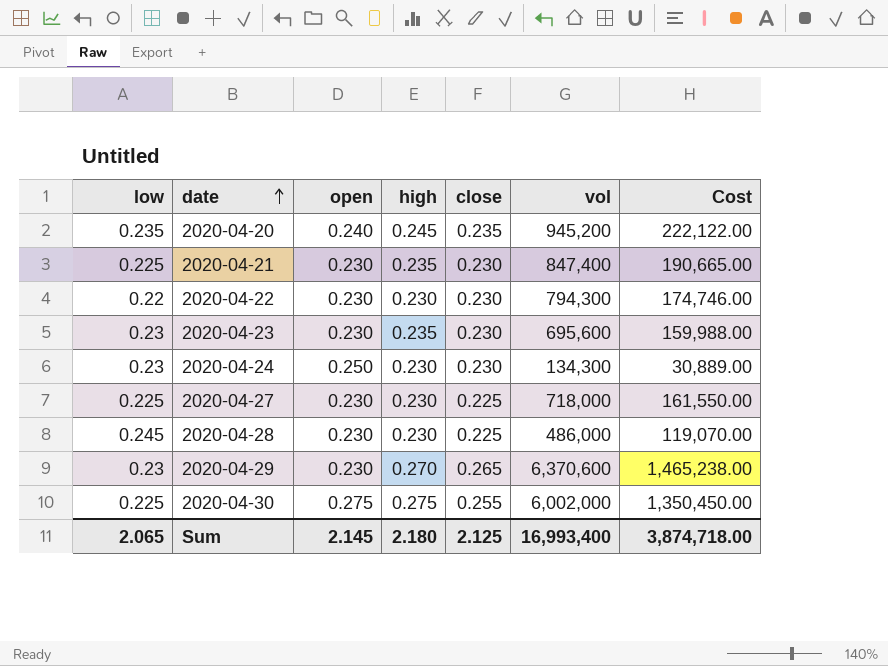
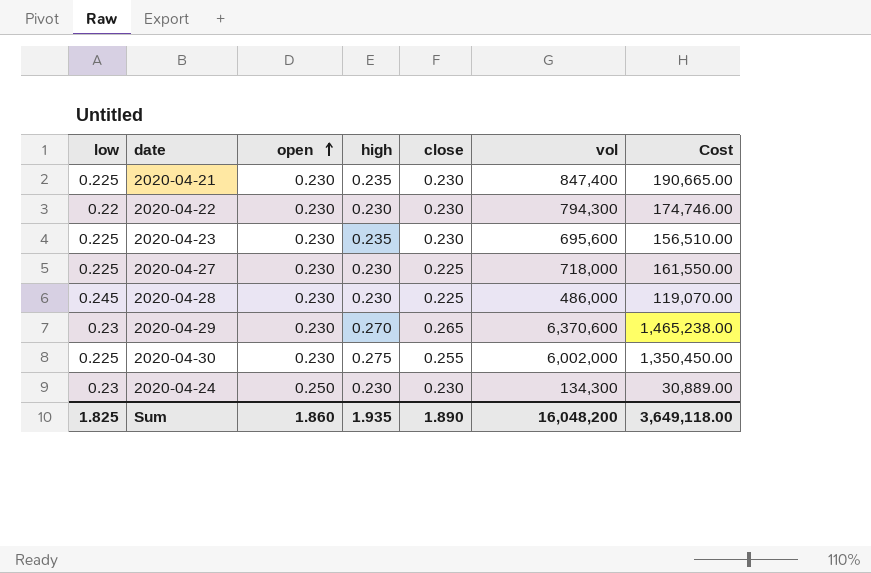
row order: date ascending -> open ascending
row 2020-04-20: 0.235 | 0.240 | 0.245 | 0.235 | 945,200 | 222,122.00 -> none
2020-04-23 | low: 0.23 -> 0.225
2020-04-23 | Cost: 159,988.00 -> 156,510.00
2020-04-30 | open: 0.275 -> 0.230
Sum | low: 2.065 -> 1.825
Sum | open: 2.145 -> 1.860
Sum | high: 2.180 -> 1.935
Sum | close: 2.125 -> 1.890
Sum | vol: 16,993,400 -> 16,048,200
Sum | Cost: 3,874,718.00 -> 3,649,118.00

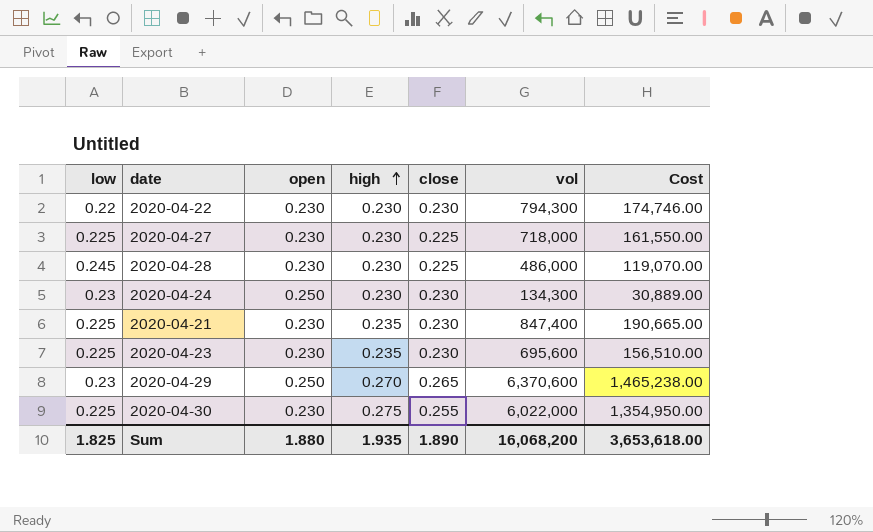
row order: open ascending -> high ascending
2020-04-29 | open: 0.230 -> 0.250
2020-04-30 | vol: 6,002,000 -> 6,022,000
2020-04-30 | Cost: 1,350,450.00 -> 1,354,950.00
Sum | open: 1.860 -> 1.880
Sum | vol: 16,048,200 -> 16,068,200
Sum | Cost: 3,649,118.00 -> 3,653,618.00

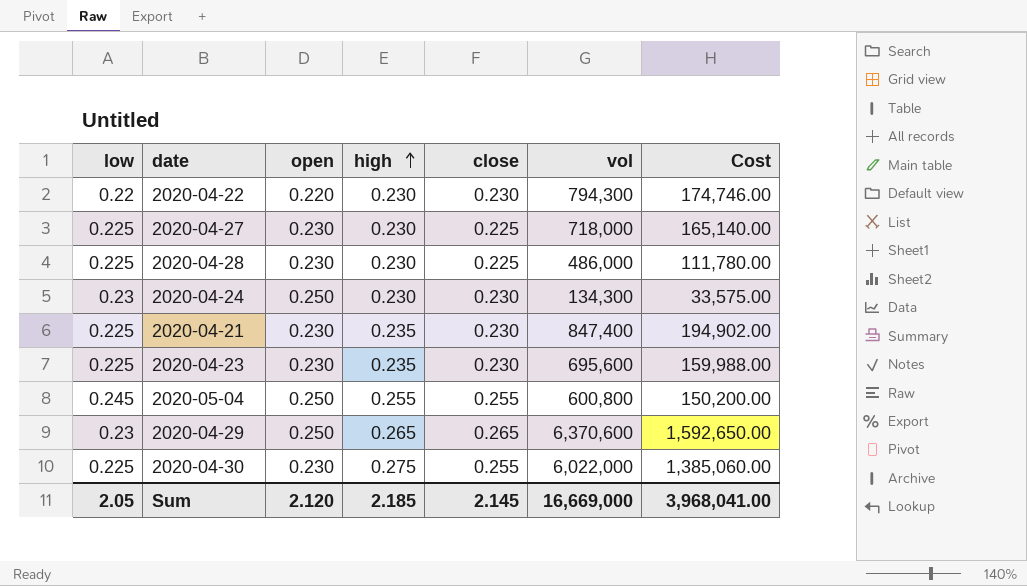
column Cost | formula: [low] * [vol] -> [open] * [vol]
2020-04-22 | open: 0.230 -> 0.220
2020-04-28 | low: 0.245 -> 0.225
row 2020-05-04: none -> 0.245 | 0.250 | 0.255 | 0.255 | 600,800 | 150,200.00
2020-04-29 | high: 0.270 -> 0.265
Sum | low: 1.825 -> 2.05
Sum | open: 1.880 -> 2.120
Sum | high: 1.935 -> 2.185
Sum | close: 1.890 -> 2.145
Sum | vol: 16,068,200 -> 16,669,000
Sum | Cost: 3,653,618.00 -> 3,968,041.00

